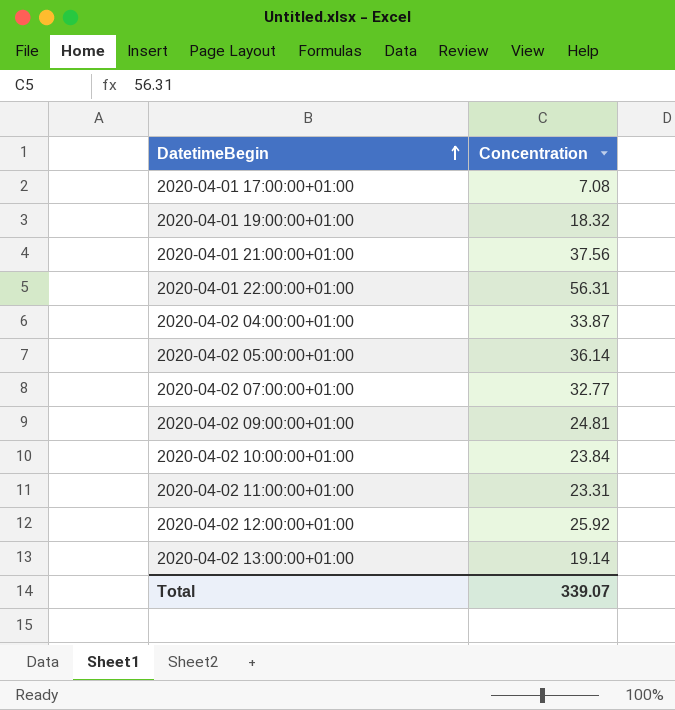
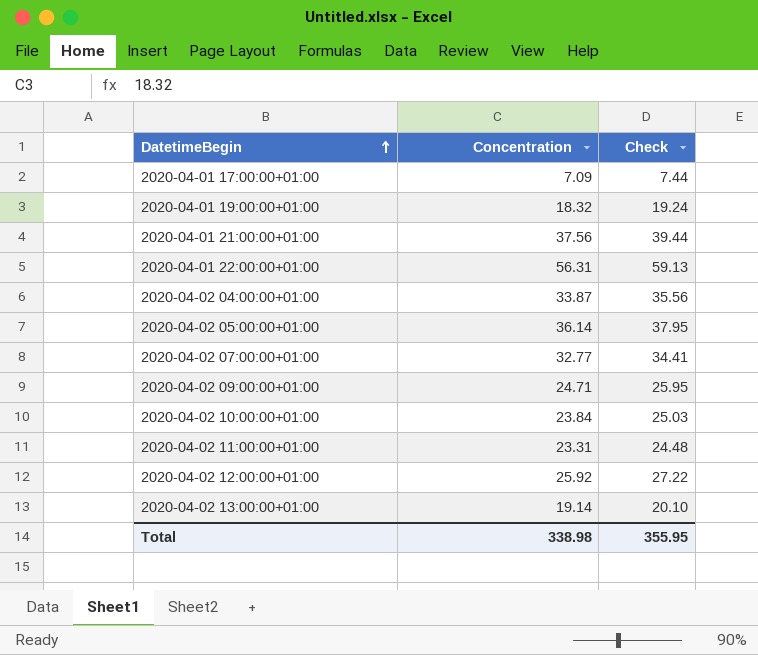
column Check | formula: none -> [Concentration] * 1.05
2020-04-01 17:00:00+01:00 | Concentration: 7.08 -> 7.09
2020-04-02 09:00:00+01:00 | Concentration: 24.81 -> 24.71
Total | Concentration: 339.07 -> 338.98

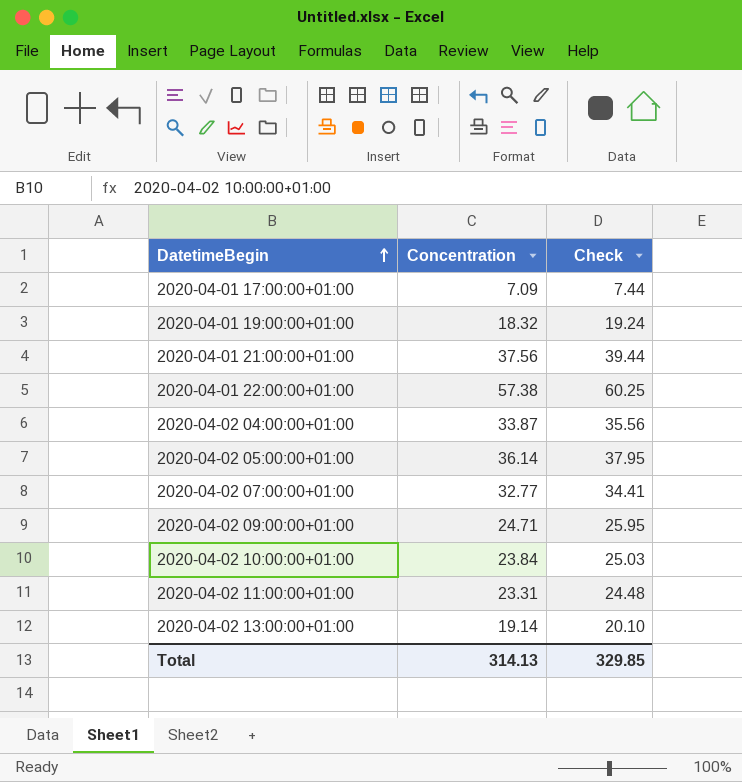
row 2020-04-02 12:00:00+01:00: 25.92 | 27.22 -> none
2020-04-01 22:00:00+01:00 | Concentration: 56.31 -> 57.38
2020-04-01 22:00:00+01:00 | Check: 59.13 -> 60.25
Total | Concentration: 338.98 -> 314.13
Total | Check: 355.95 -> 329.85

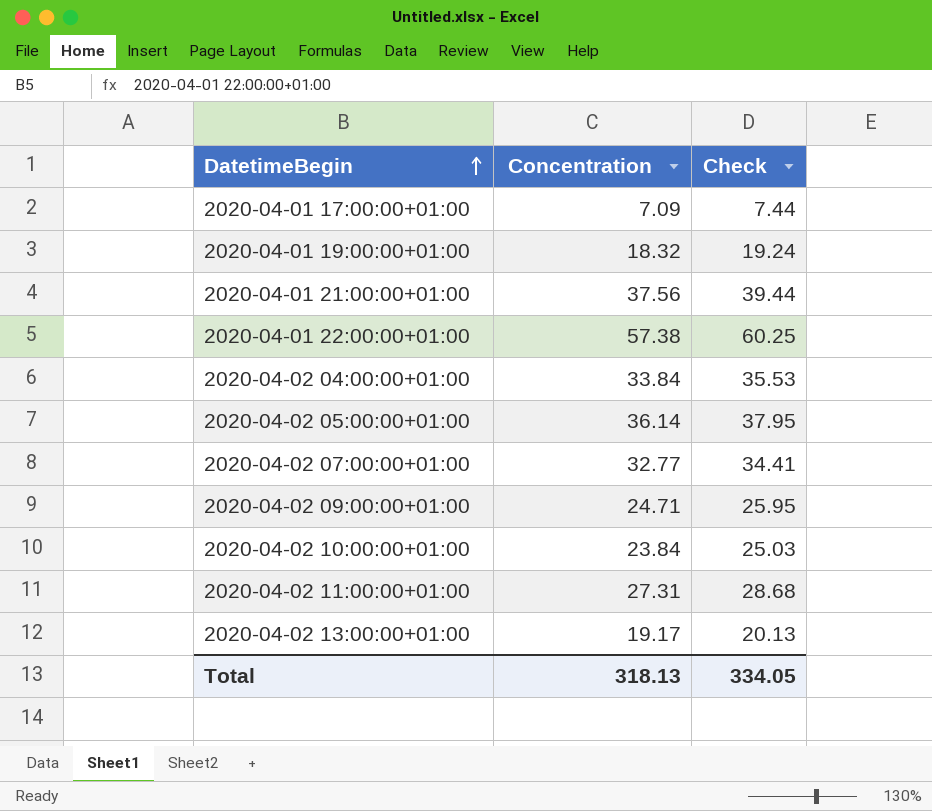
2020-04-02 04:00:00+01:00 | Concentration: 33.87 -> 33.84
2020-04-02 04:00:00+01:00 | Check: 35.56 -> 35.53
2020-04-02 11:00:00+01:00 | Concentration: 23.31 -> 27.31
2020-04-02 11:00:00+01:00 | Check: 24.48 -> 28.68
2020-04-02 13:00:00+01:00 | Concentration: 19.14 -> 19.17
2020-04-02 13:00:00+01:00 | Check: 20.10 -> 20.13
Total | Concentration: 314.13 -> 318.13
Total | Check: 329.85 -> 334.05

